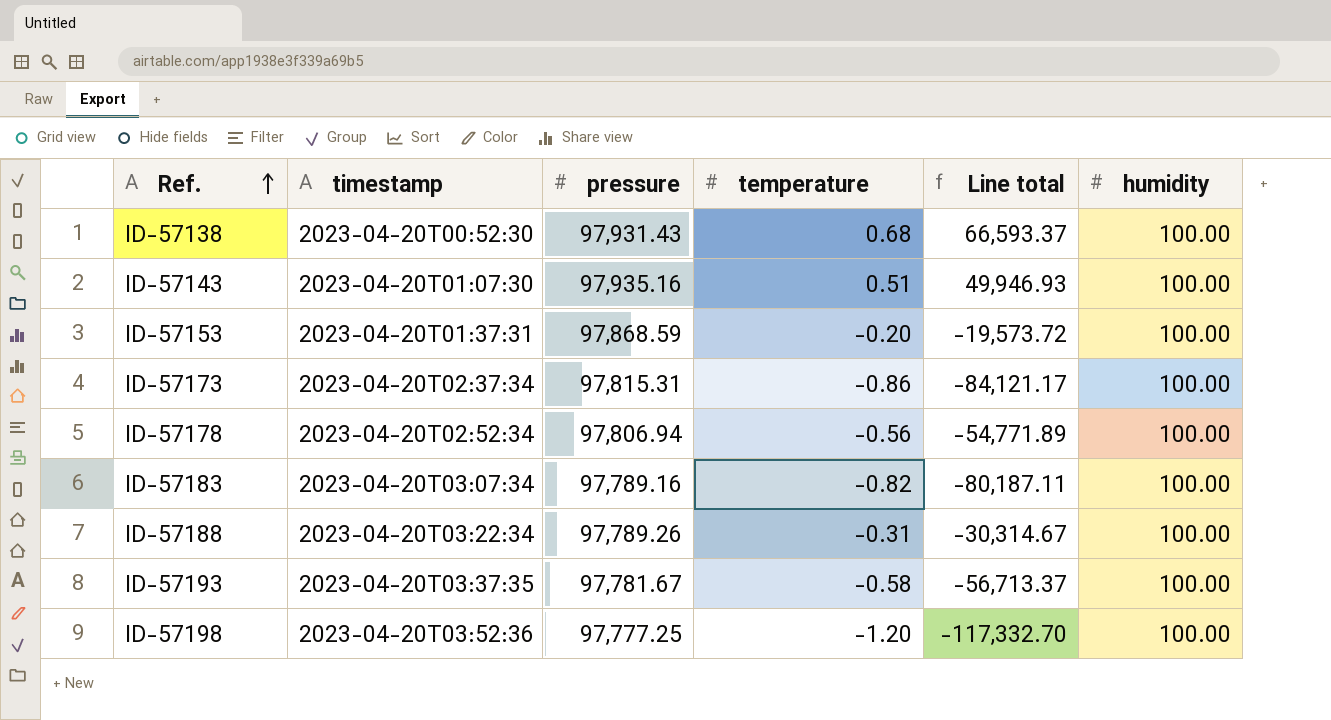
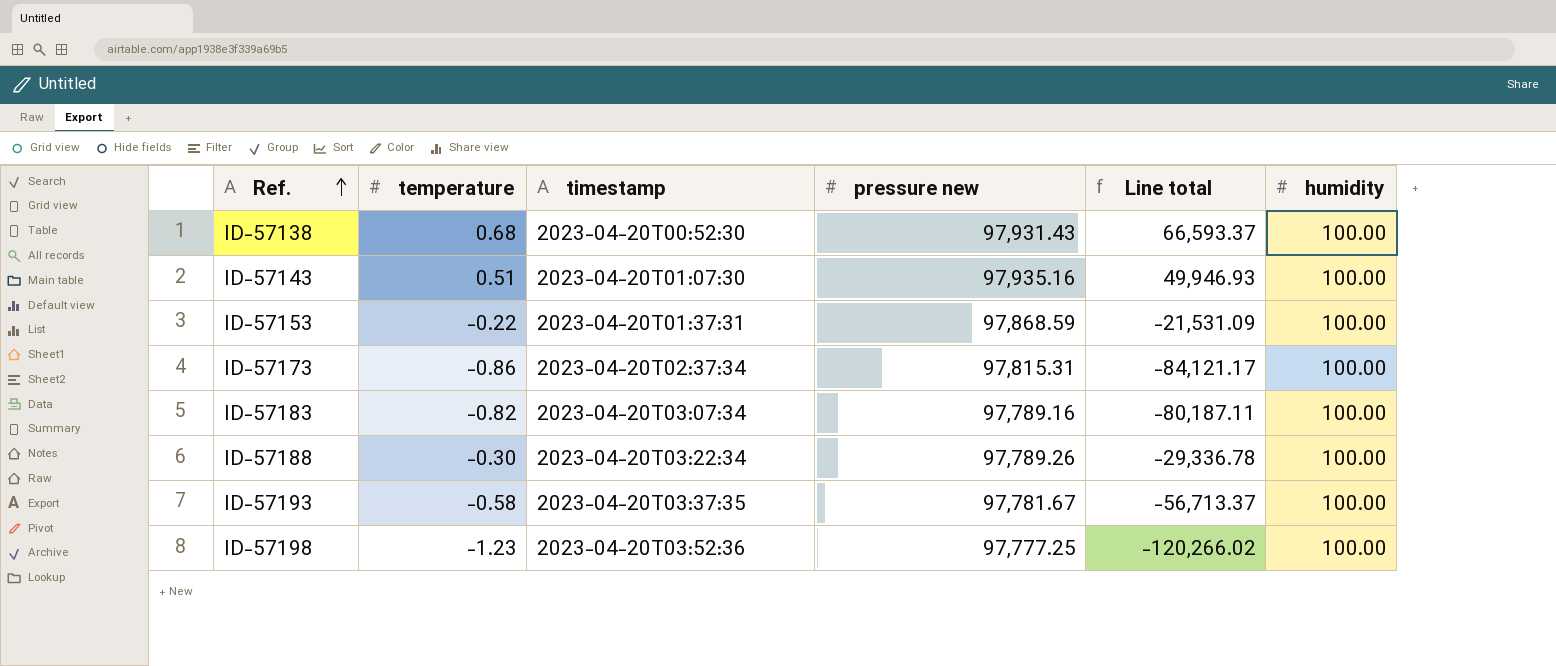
column temperature | position: 4 -> 2
column name: pressure -> pressure new
row ID-57178: 2023-04-20T02:52:34 | 97,806.94 | -0.56 | -54,771.89 | 100.00 -> none
ID-57153 | temperature: -0.20 -> -0.22
ID-57153 | Line total: -19,573.72 -> -21,531.09
ID-57188 | temperature: -0.31 -> -0.30
ID-57188 | Line total: -30,314.67 -> -29,336.78
ID-57198 | temperature: -1.20 -> -1.23
ID-57198 | Line total: -117,332.70 -> -120,266.02

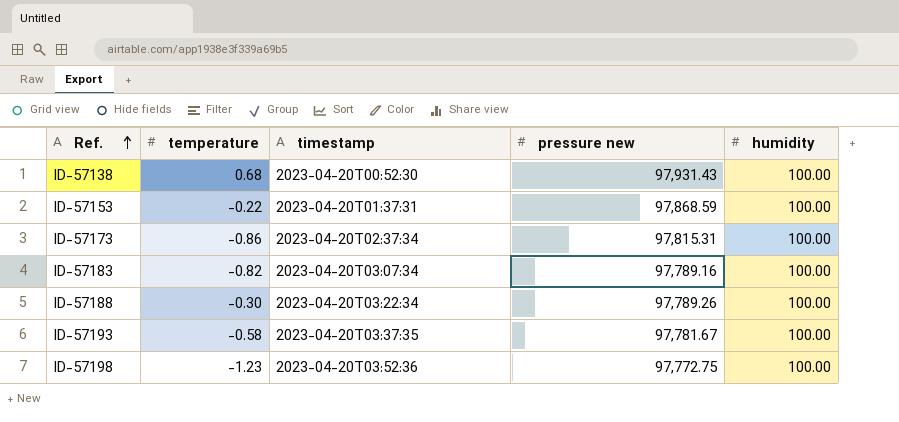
column Line total | formula: [temperature] * [pressure new] -> none
row ID-57143: 0.51 | 2023-04-20T01:07:30 | 97,935.16 | 49,946.93 | 100.00 -> none
ID-57198 | pressure new: 97,777.25 -> 97,772.75

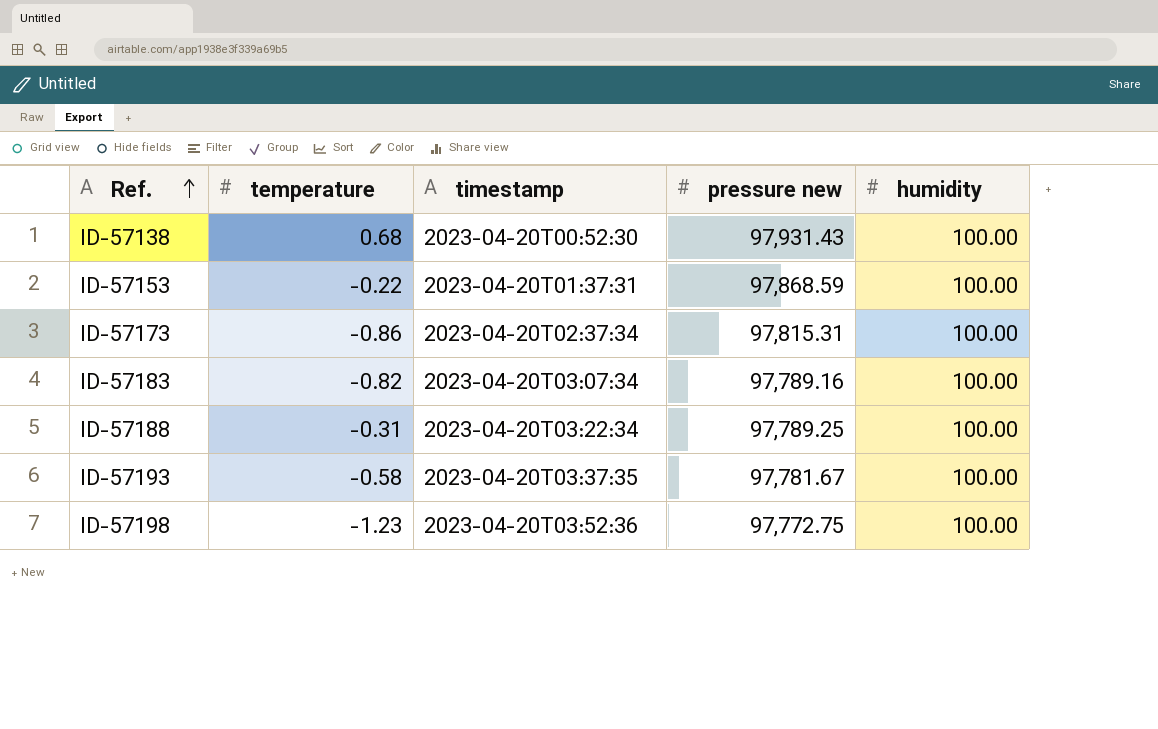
ID-57188 | temperature: -0.30 -> -0.31
ID-57188 | pressure new: 97,789.26 -> 97,789.25

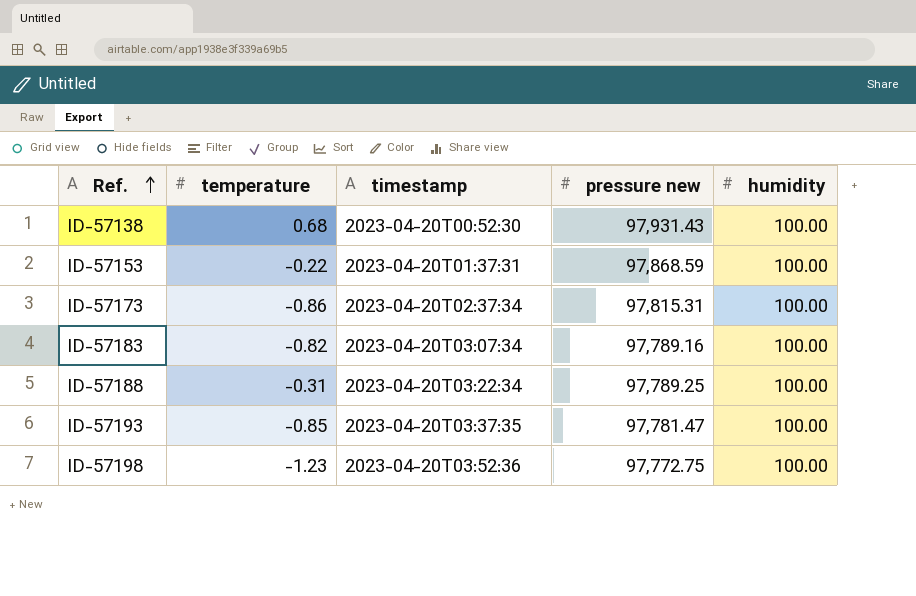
ID-57193 | temperature: -0.58 -> -0.85
ID-57193 | pressure new: 97,781.67 -> 97,781.47

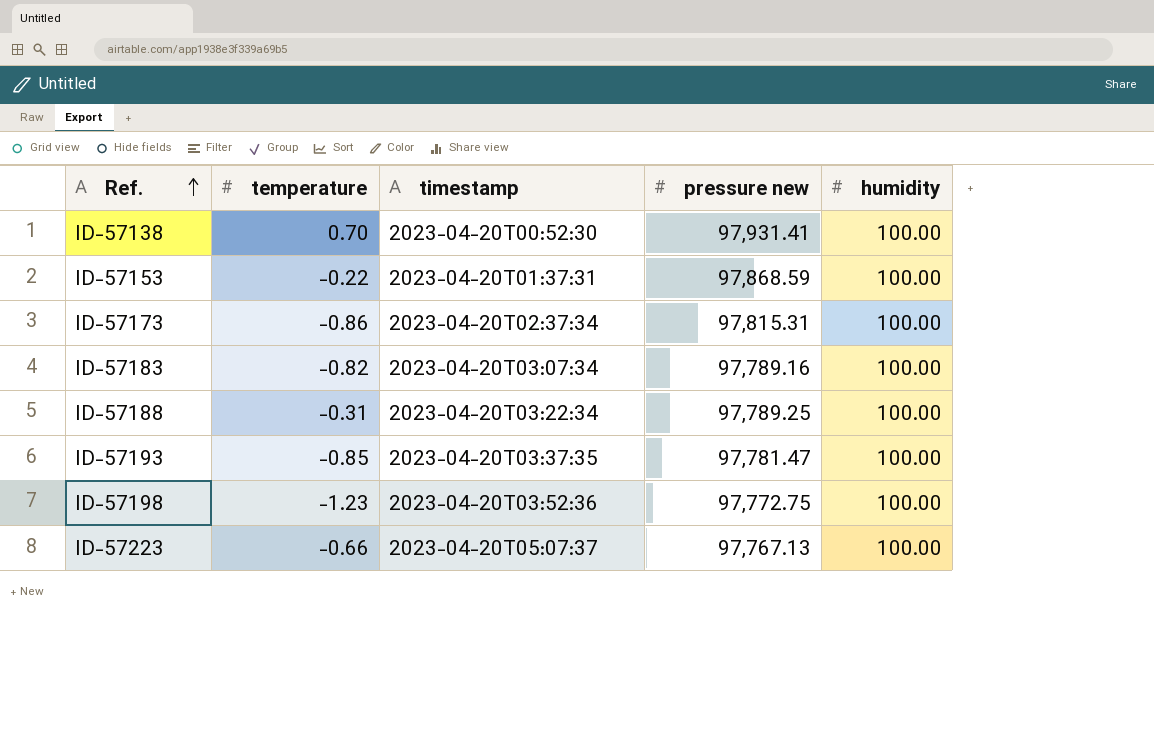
ID-57138 | temperature: 0.68 -> 0.70
ID-57138 | pressure new: 97,931.43 -> 97,931.41
row ID-57223: none -> -0.66 | 2023-04-20T05:07:37 | 97,767.13 | 100.00

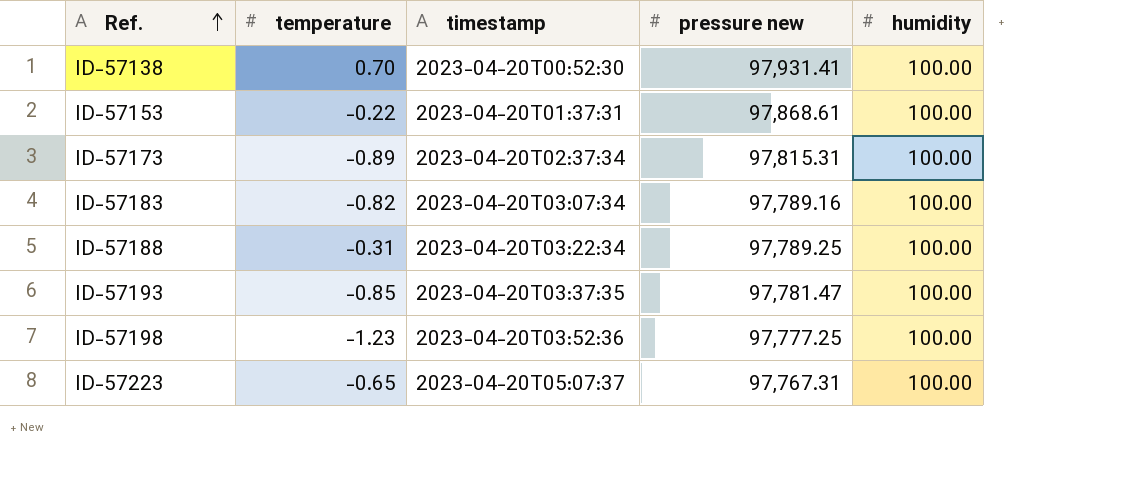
ID-57153 | pressure new: 97,868.59 -> 97,868.61
ID-57173 | temperature: -0.86 -> -0.89
ID-57198 | pressure new: 97,772.75 -> 97,777.25
ID-57223 | temperature: -0.66 -> -0.65
ID-57223 | pressure new: 97,767.13 -> 97,767.31

